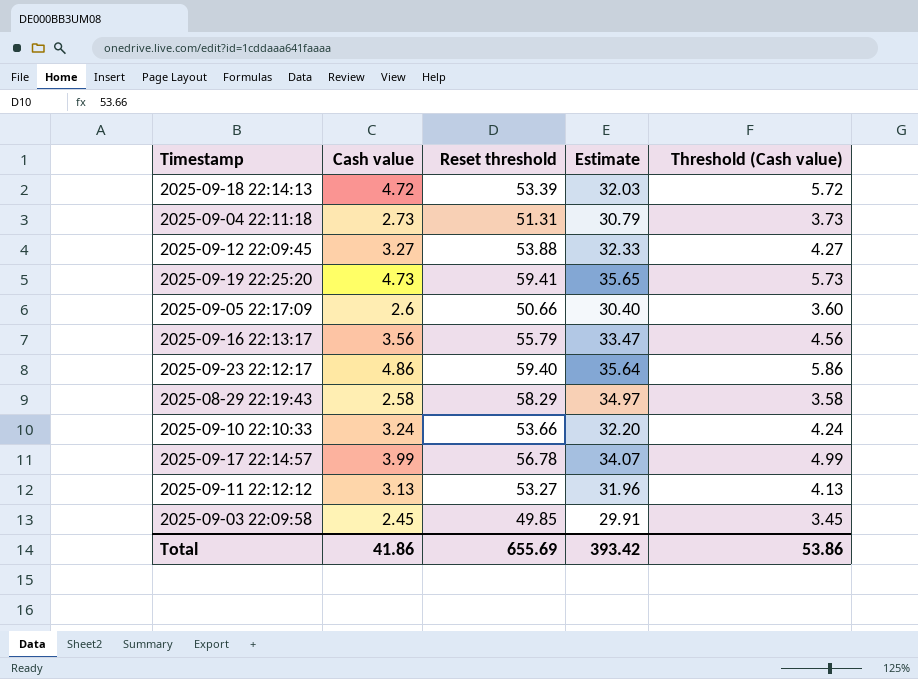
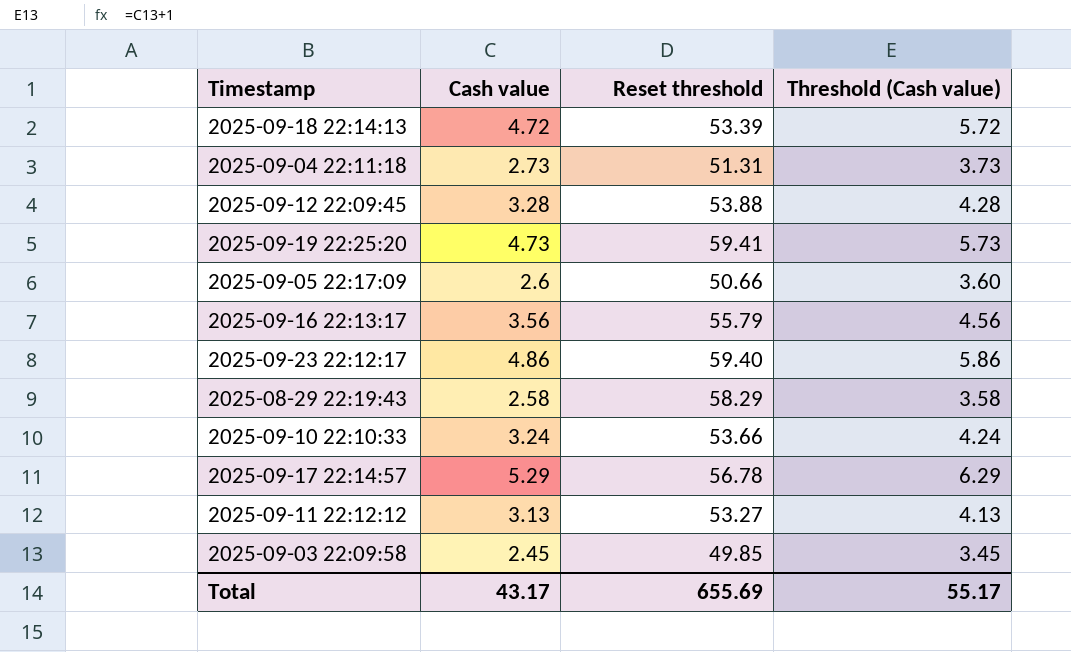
column Estimate | formula: [Reset threshold] * 0.6 -> none
2025-09-12 22:09:45 | Cash value: 3.27 -> 3.28
2025-09-12 22:09:45 | Threshold (Cash value): 4.27 -> 4.28
2025-09-17 22:14:57 | Cash value: 3.99 -> 5.29
2025-09-17 22:14:57 | Threshold (Cash value): 4.99 -> 6.29
Total | Cash value: 41.86 -> 43.17
Total | Threshold (Cash value): 53.86 -> 55.17

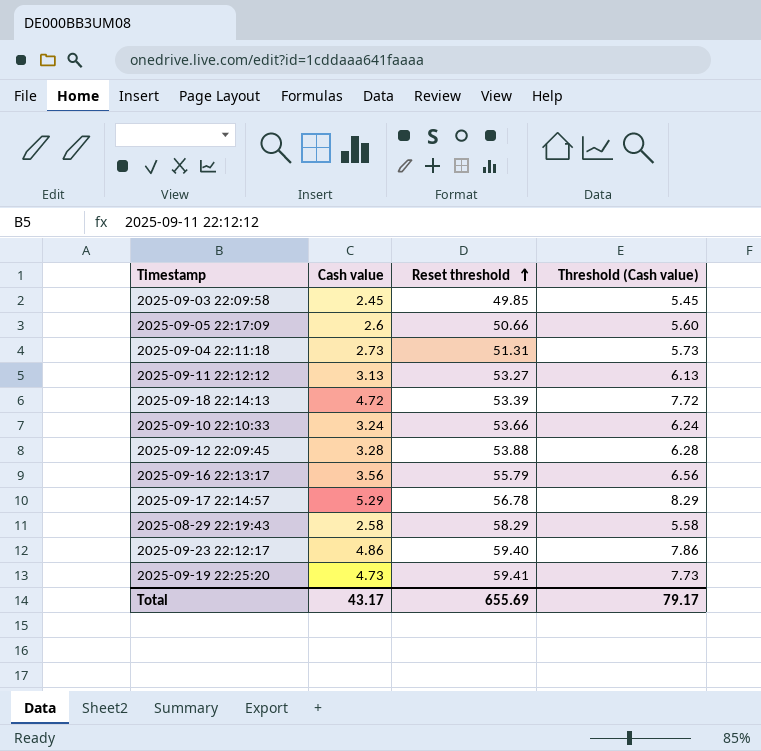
row order: none -> Reset threshold ascending
column Threshold (Cash value) | formula: [Cash value] + 1 -> [Cash value] + 3
Total | Threshold (Cash value): 55.17 -> 79.17

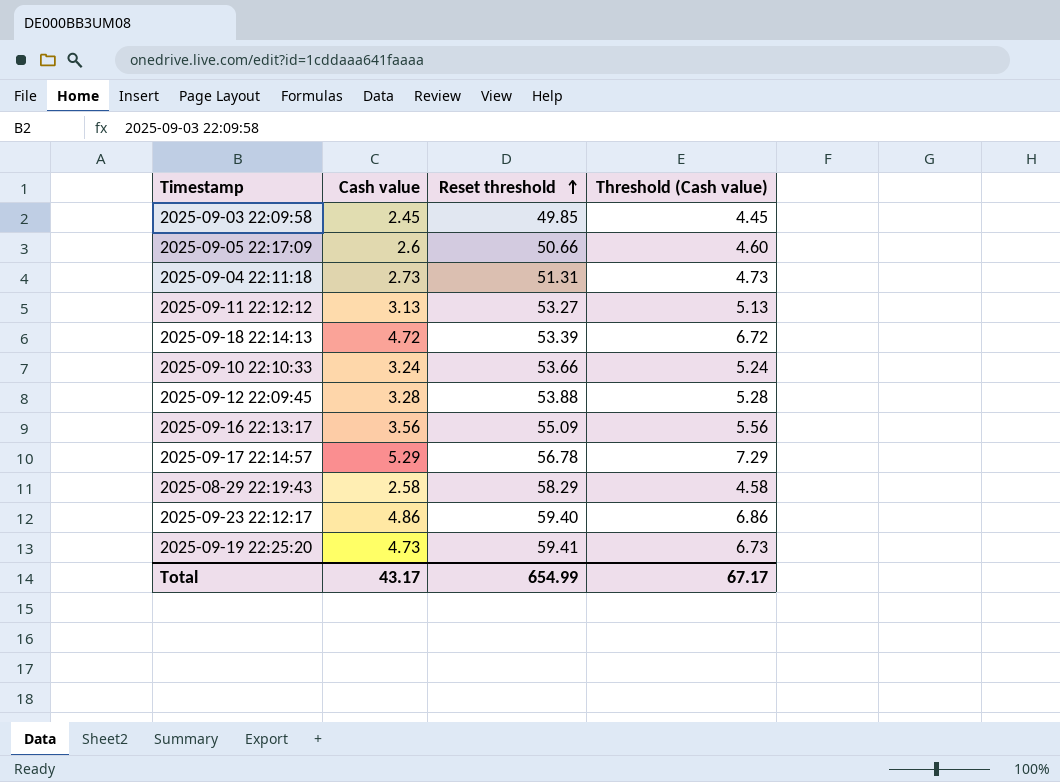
column Threshold (Cash value) | formula: [Cash value] + 3 -> [Cash value] + 2
2025-09-16 22:13:17 | Reset threshold: 55.79 -> 55.09
Total | Reset threshold: 655.69 -> 654.99
Total | Threshold (Cash value): 79.17 -> 67.17

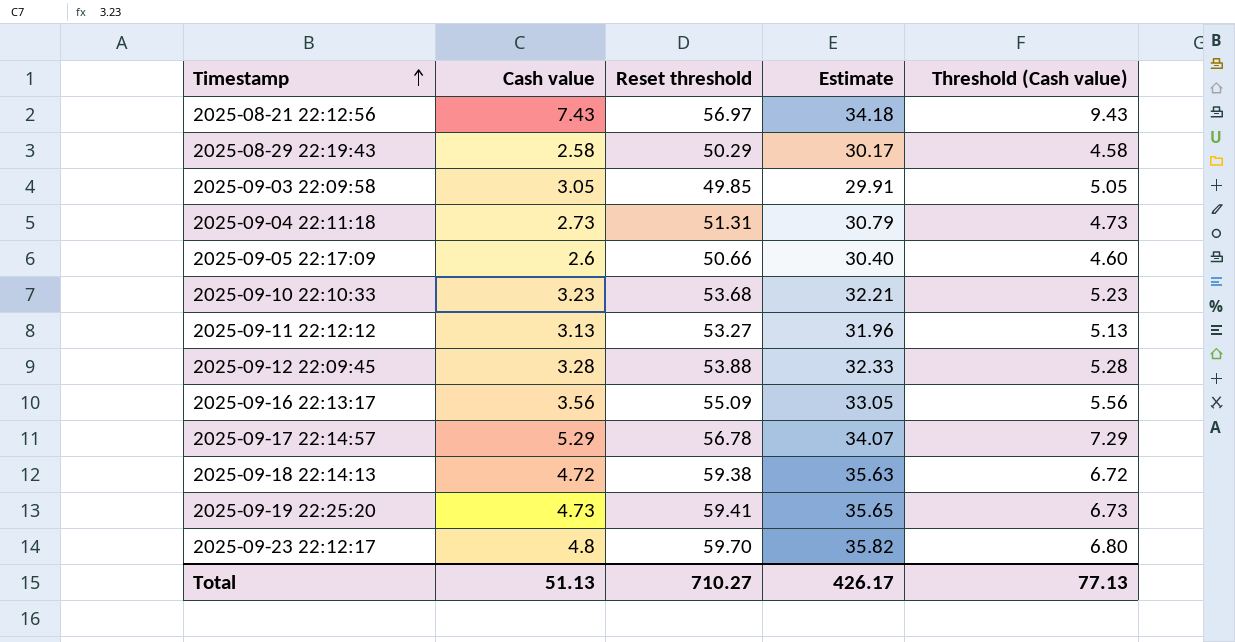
row order: Reset threshold ascending -> Timestamp ascending
column Estimate | formula: none -> [Reset threshold] * 0.6
row 2025-08-21 22:12:56: none -> 7.43 | 56.97 | 34.18 | 9.43
2025-08-29 22:19:43 | Reset threshold: 58.29 -> 50.29
2025-09-03 22:09:58 | Cash value: 2.45 -> 3.05
2025-09-03 22:09:58 | Threshold (Cash value): 4.45 -> 5.05
2025-09-10 22:10:33 | Cash value: 3.24 -> 3.23
2025-09-10 22:10:33 | Reset threshold: 53.66 -> 53.68
2025-09-10 22:10:33 | Threshold (Cash value): 5.24 -> 5.23
2025-09-18 22:14:13 | Reset threshold: 53.39 -> 59.38
2025-09-23 22:12:17 | Cash value: 4.86 -> 4.8
2025-09-23 22:12:17 | Reset threshold: 59.40 -> 59.70
2025-09-23 22:12:17 | Threshold (Cash value): 6.86 -> 6.80
Total | Cash value: 43.17 -> 51.13
Total | Reset threshold: 654.99 -> 710.27
Total | Threshold (Cash value): 67.17 -> 77.13

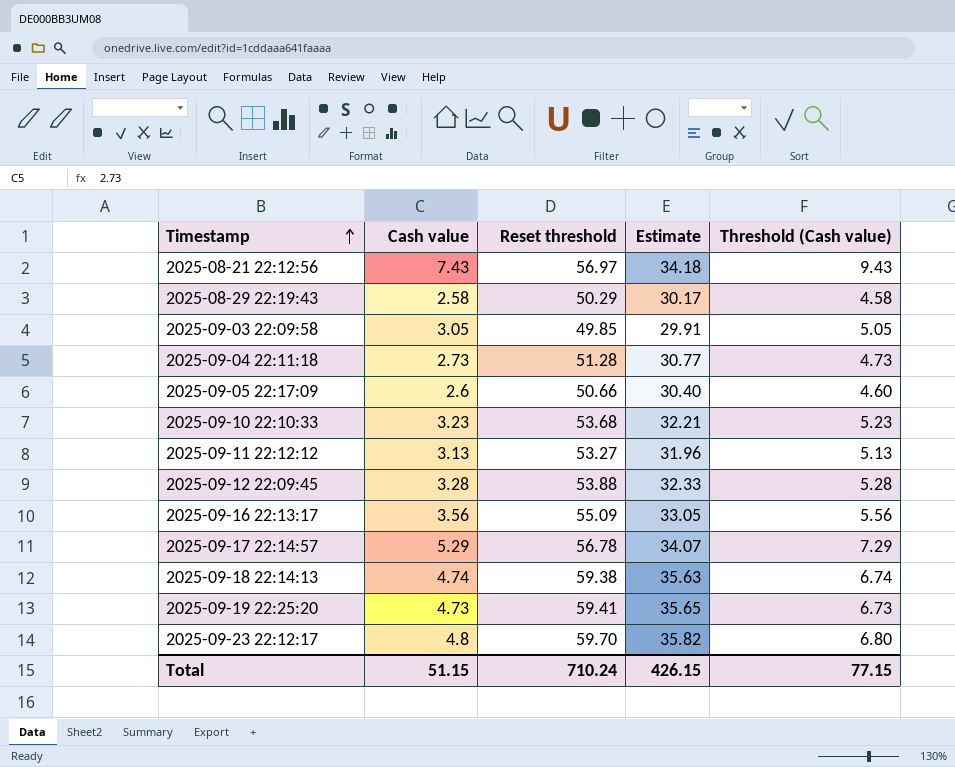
2025-09-04 22:11:18 | Reset threshold: 51.31 -> 51.28
2025-09-04 22:11:18 | Estimate: 30.79 -> 30.77
2025-09-18 22:14:13 | Cash value: 4.72 -> 4.74
2025-09-18 22:14:13 | Threshold (Cash value): 6.72 -> 6.74
Total | Cash value: 51.13 -> 51.15
Total | Reset threshold: 710.27 -> 710.24
Total | Estimate: 426.17 -> 426.15
Total | Threshold (Cash value): 77.13 -> 77.15

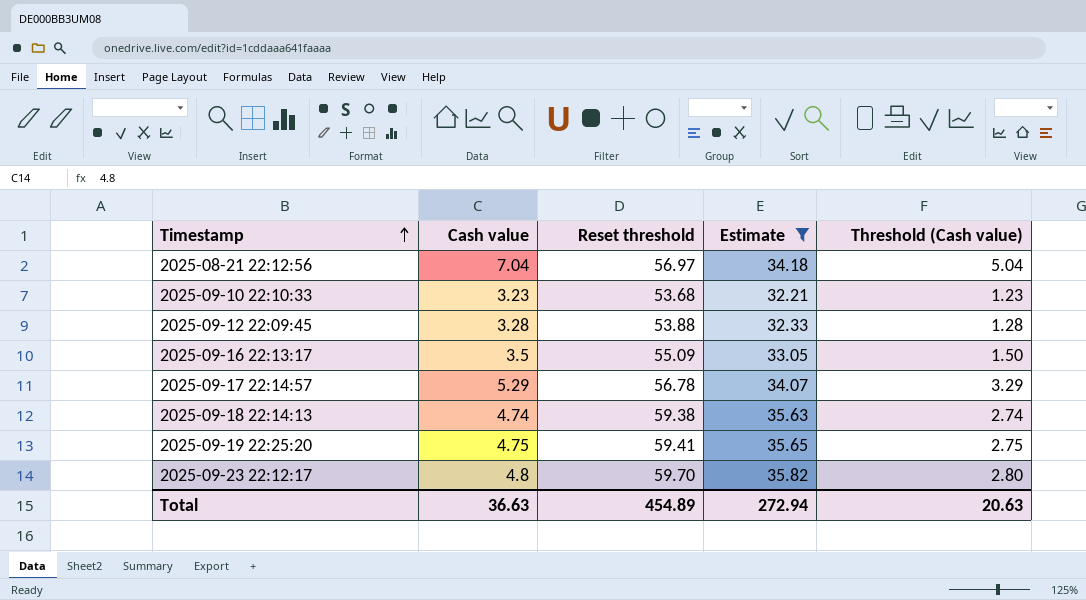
filter: none -> Estimate >= 32.21
column Threshold (Cash value) | formula: [Cash value] + 2 -> [Cash value] - 2
2025-08-21 22:12:56 | Cash value: 7.43 -> 7.04
2025-09-16 22:13:17 | Cash value: 3.56 -> 3.5
2025-09-19 22:25:20 | Cash value: 4.73 -> 4.75
Total | Cash value: 51.15 -> 36.63
Total | Reset threshold: 710.24 -> 454.89
Total | Estimate: 426.15 -> 272.94
Total | Threshold (Cash value): 77.15 -> 20.63

